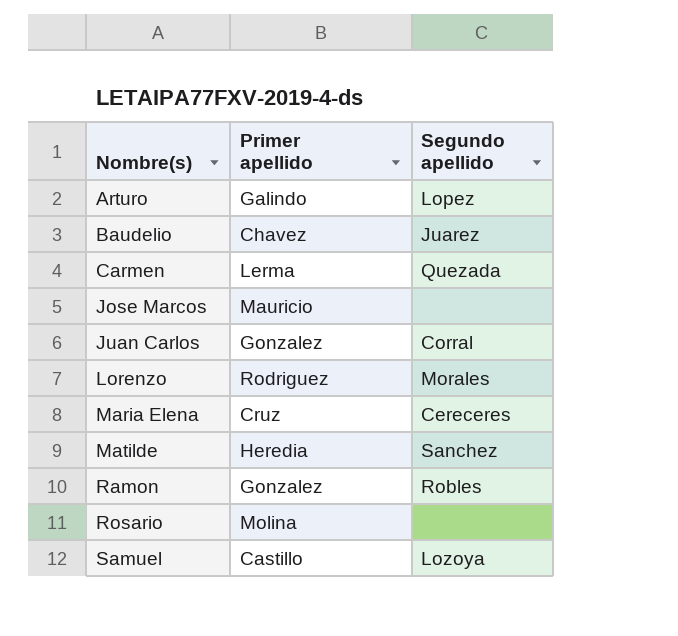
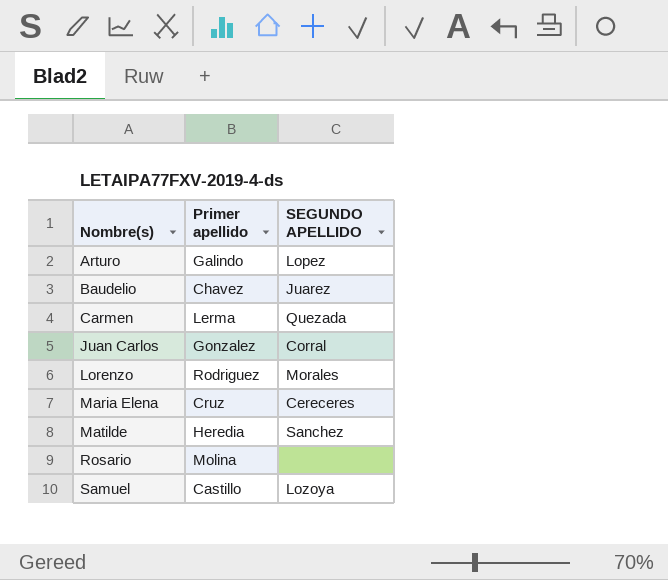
column name: Segundo apellido -> SEGUNDO APELLIDO
row Jose Marcos: Mauricio | none -> none
row Ramon: Gonzalez | Robles -> none

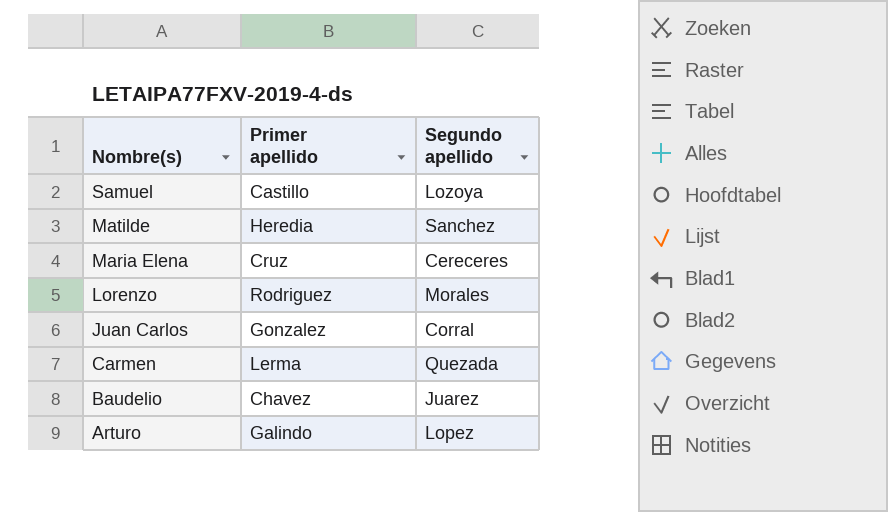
row order: Nombre(s) ascending -> Nombre(s) descending
column name: SEGUNDO APELLIDO -> Segundo apellido
row Rosario: Molina | none -> none

